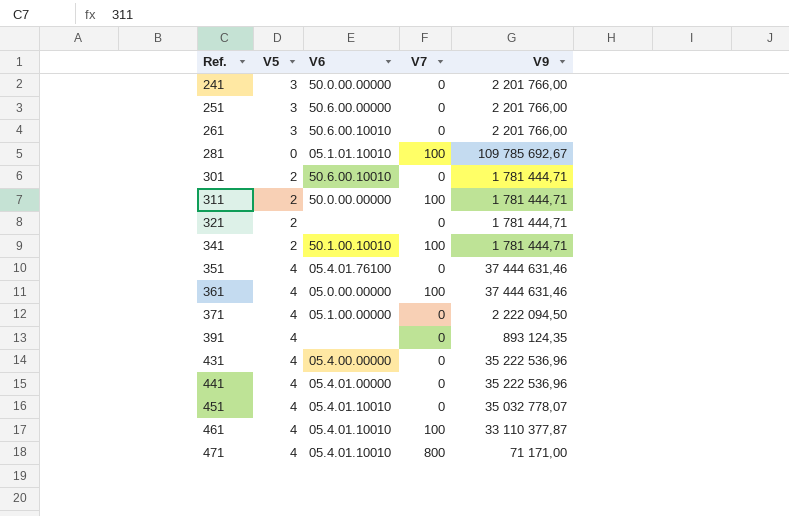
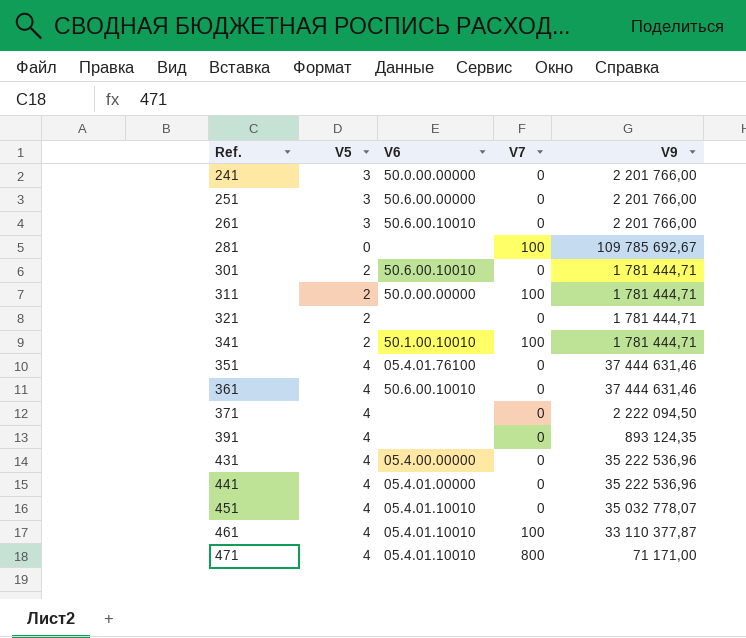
281 | V6: 05.1.01.10010 -> none
361 | V6: 05.0.00.00000 -> 50.6.00.10010
361 | V7: 100 -> 0
371 | V6: 05.1.00.00000 -> none

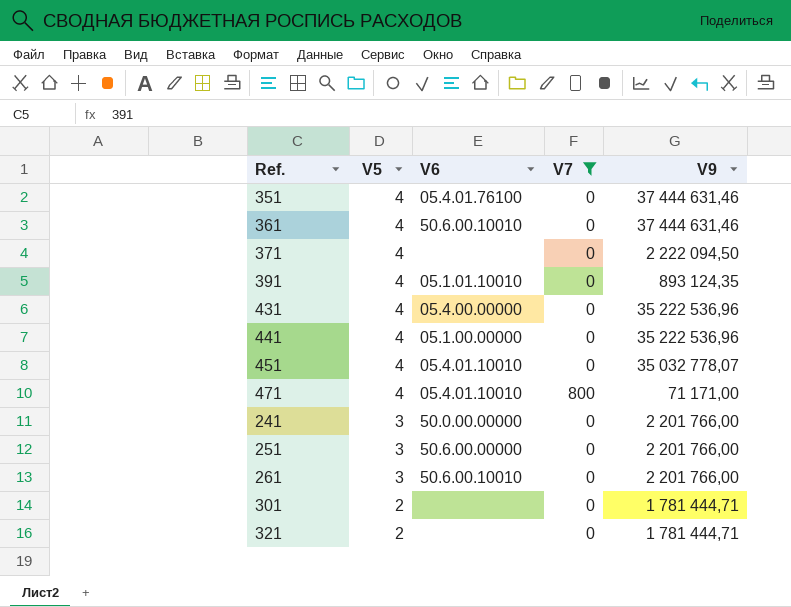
filter: none -> V7 != 100
row order: Ref. ascending -> V5 descending
391 | V6: none -> 05.1.01.10010
441 | V6: 05.4.01.00000 -> 05.1.00.00000
301 | V6: 50.6.00.10010 -> none

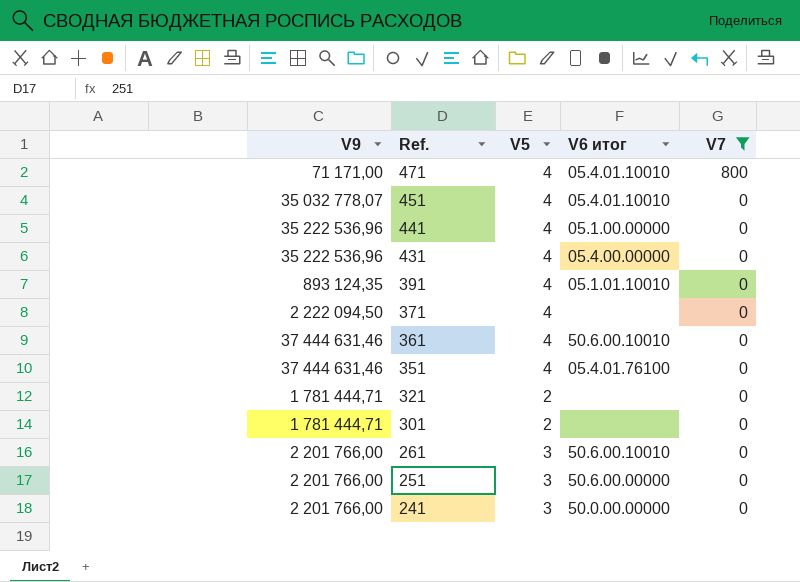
row order: V5 descending -> Ref. descending
column V9 | position: 5 -> 1
column name: V6 -> V6 итог

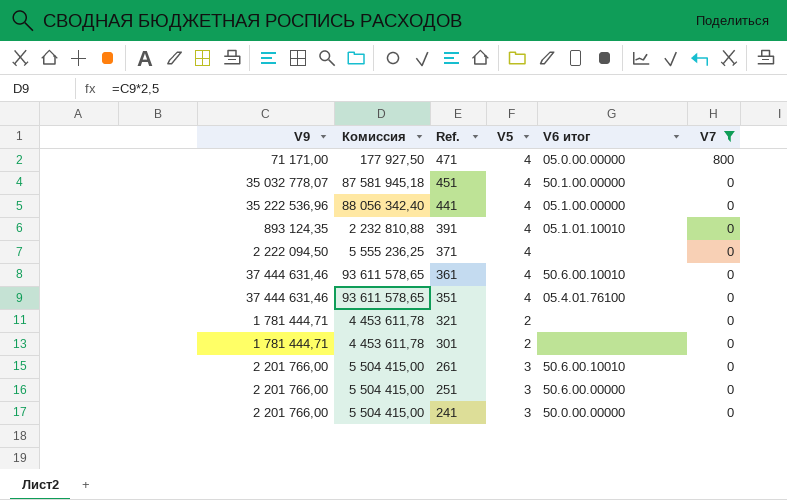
column Комиссия | formula: none -> [V9] * 2,5
row 431: 35 222 536,96 | 4 | 05.4.00.00000 | 0 -> none
471 | V6 итог: 05.4.01.10010 -> 05.0.00.00000
451 | V6 итог: 05.4.01.10010 -> 50.1.00.00000

